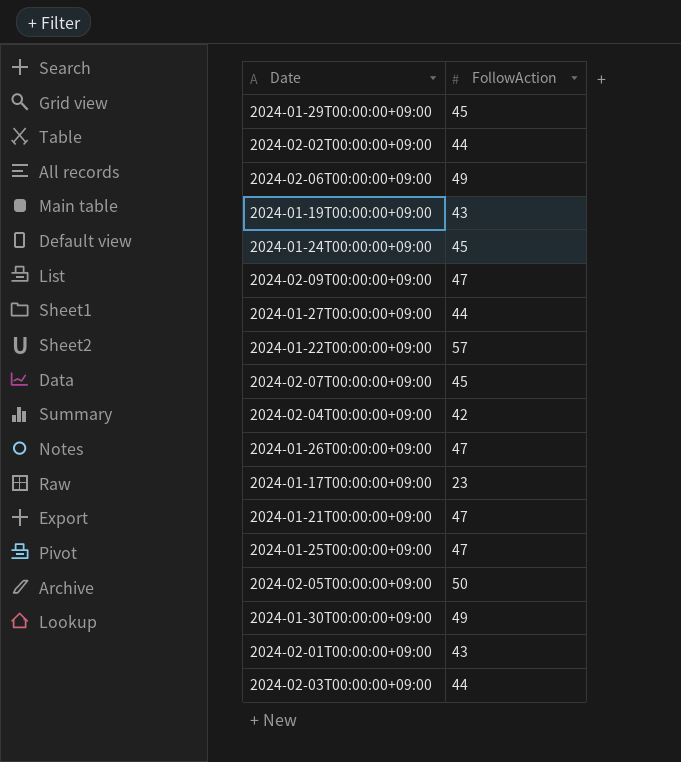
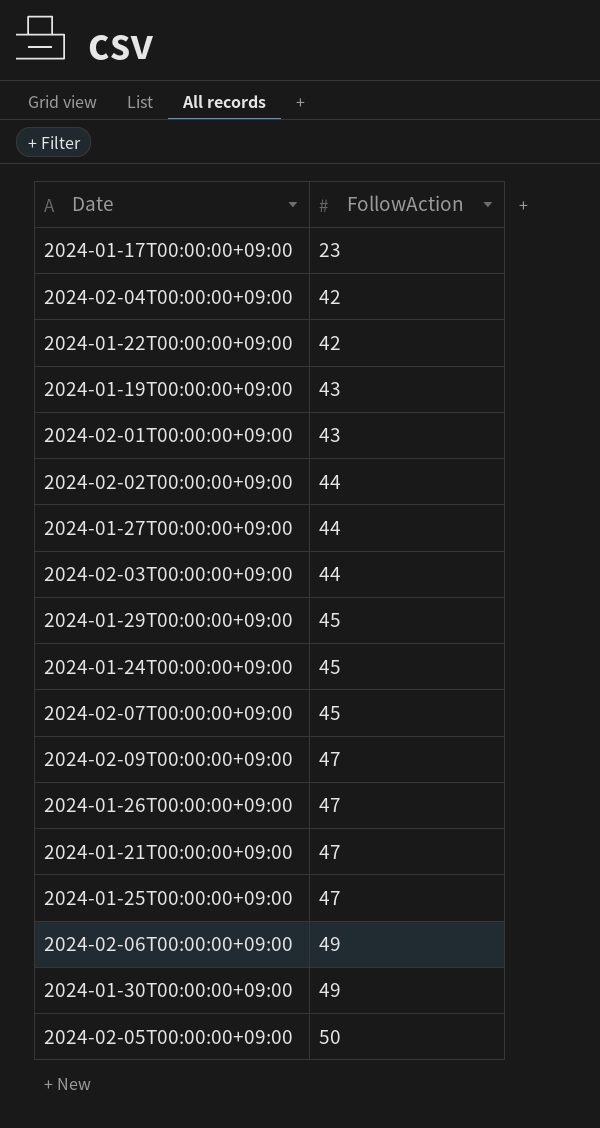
row order: none -> FollowAction ascending
2024-01-22T00:00:00+09:00 | FollowAction: 57 -> 42

